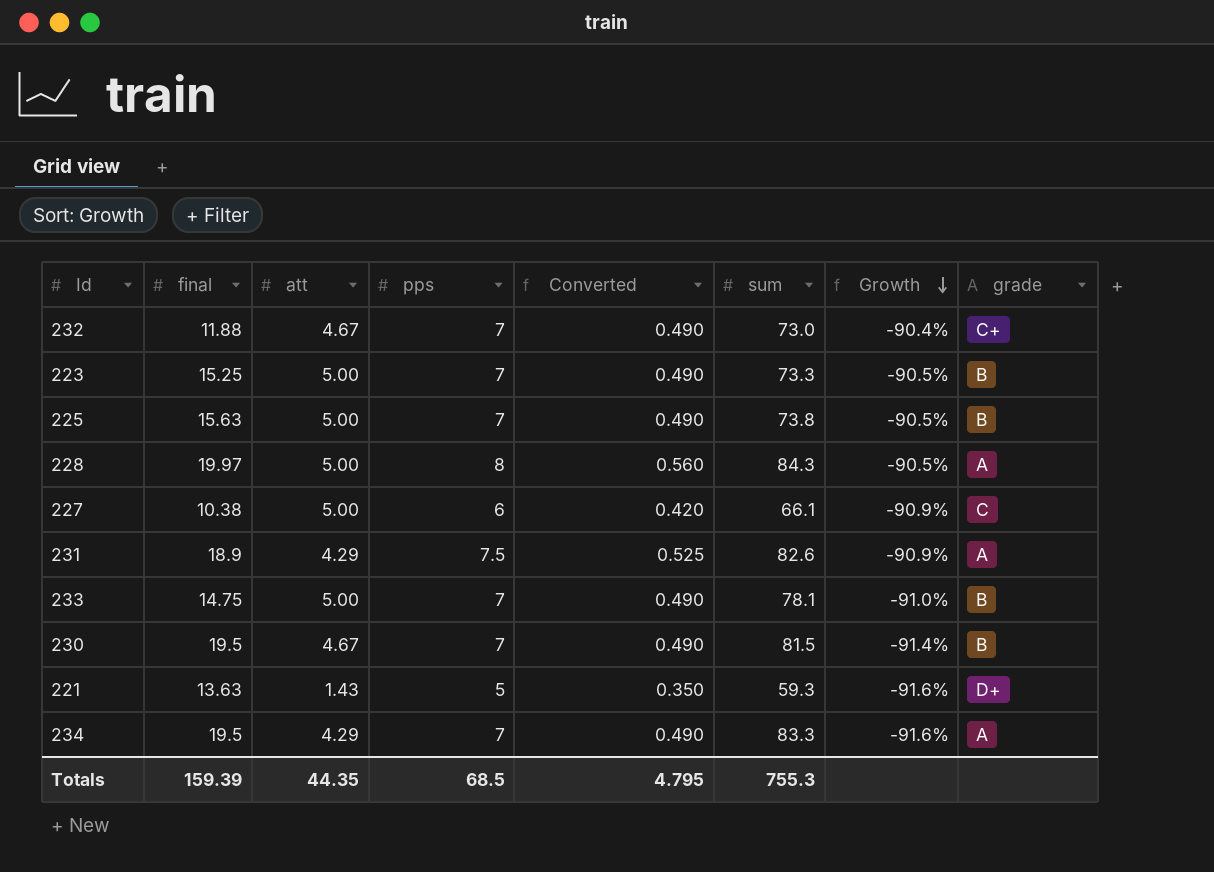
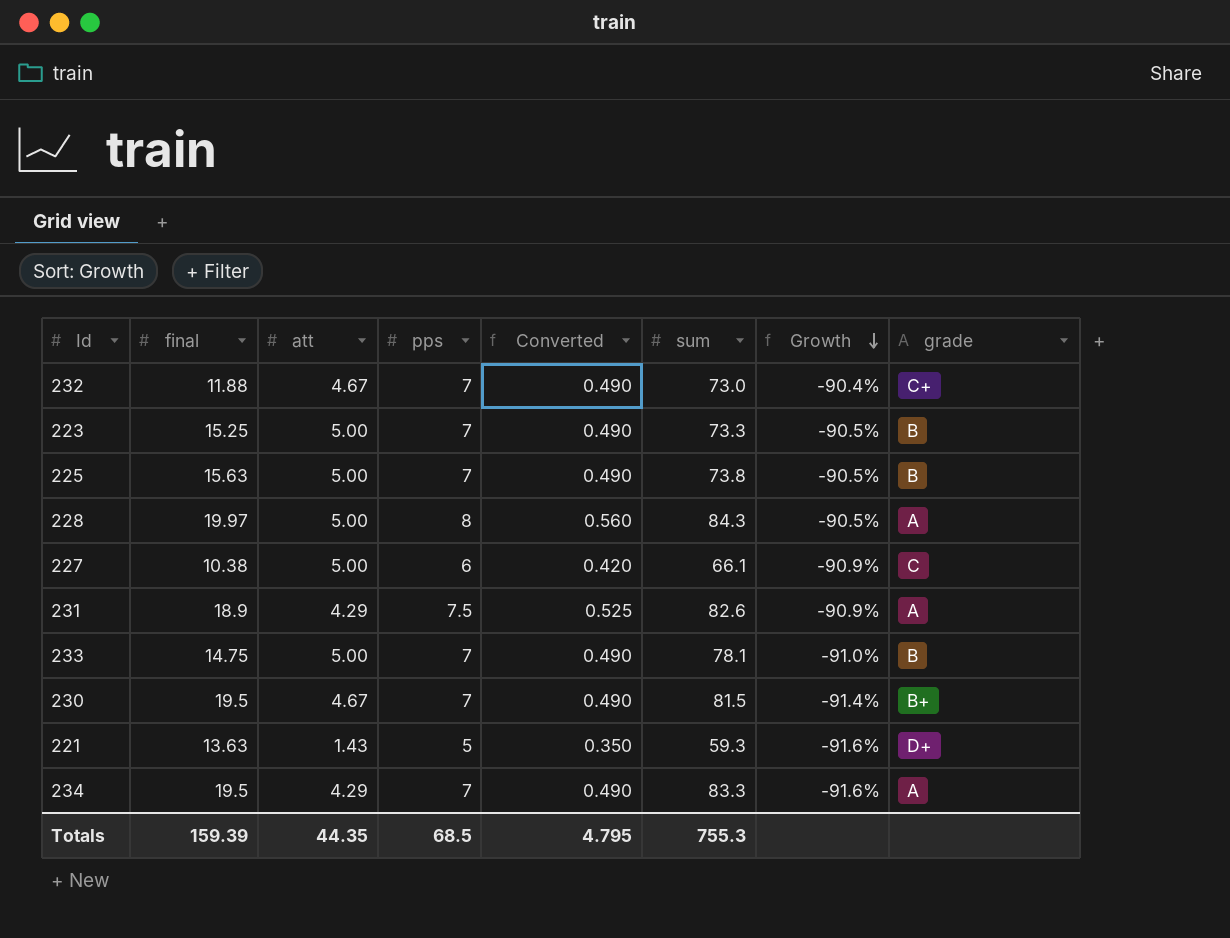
230 | grade: B -> B+

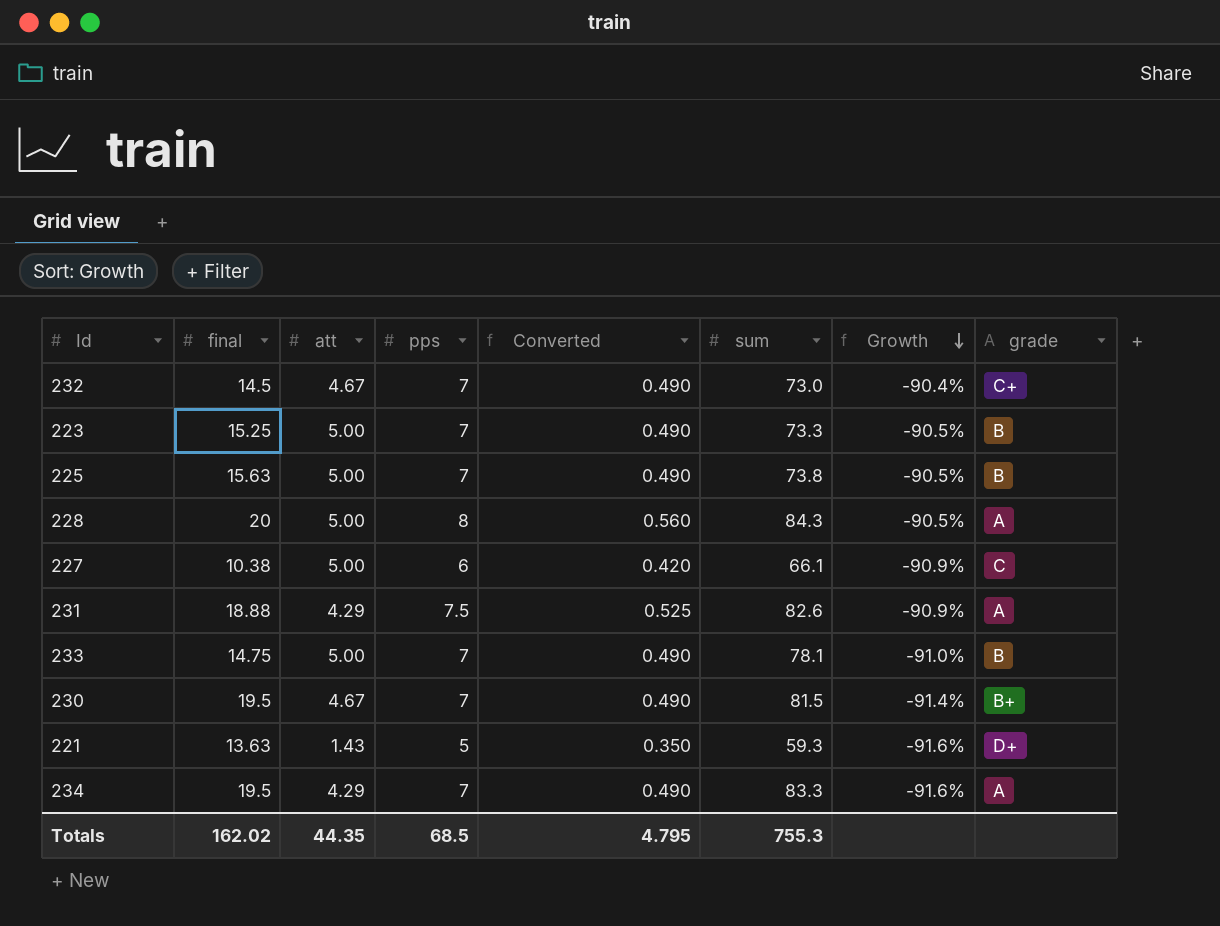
232 | final: 11.88 -> 14.5
228 | final: 19.97 -> 20
231 | final: 18.9 -> 18.88
Totals | final: 159.39 -> 162.02

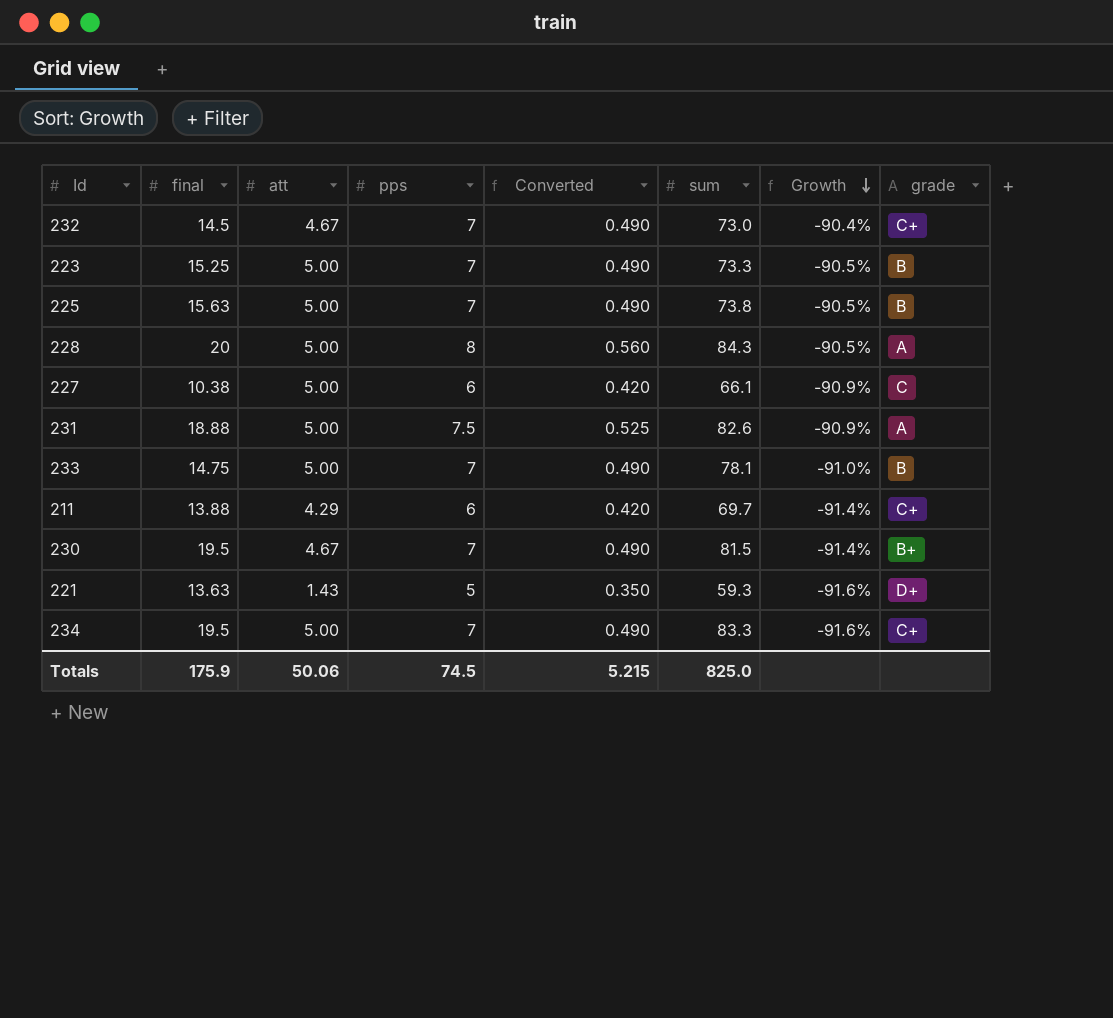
231 | att: 4.29 -> 5.00
row 211: none -> 13.88 | 4.29 | 6 | 0.420 | 69.7 | -91.4% | C+
234 | att: 4.29 -> 5.00
234 | grade: A -> C+
Totals | final: 162.02 -> 175.9
Totals | att: 44.35 -> 50.06
Totals | pps: 68.5 -> 74.5
Totals | Converted: 4.795 -> 5.215
Totals | sum: 755.3 -> 825.0

